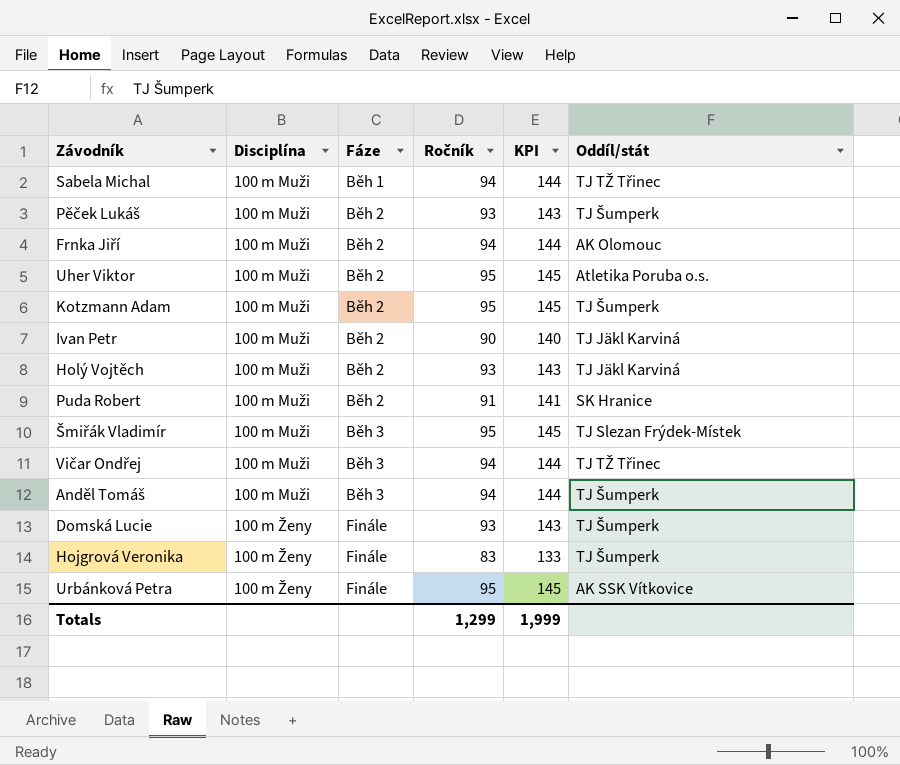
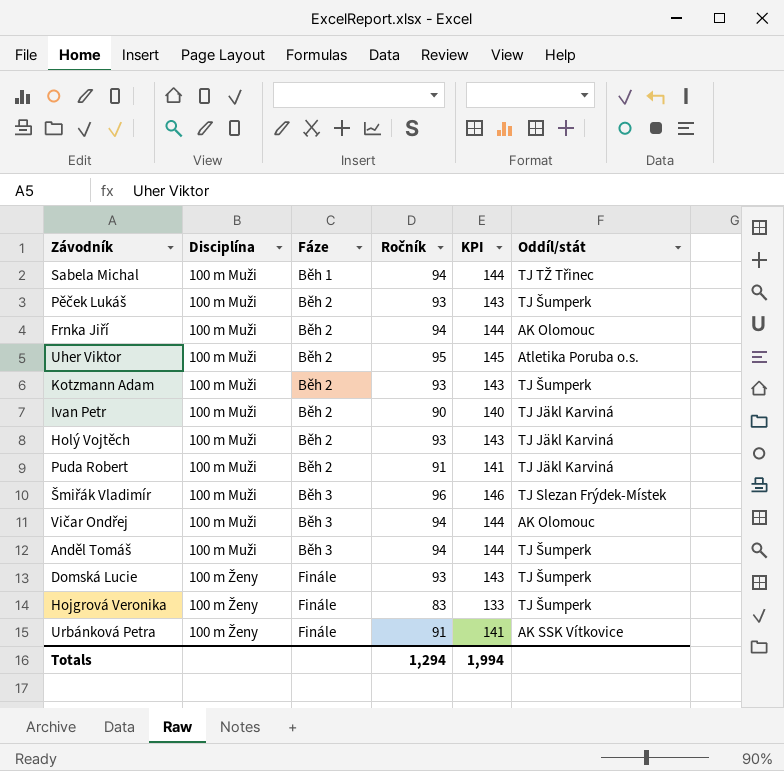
Kotzmann Adam | Ročník: 95 -> 93
Kotzmann Adam | KPI: 145 -> 143
Puda Robert | Oddíl/stát: SK Hranice -> TJ Jäkl Karviná
Šmiřák Vladimír | Ročník: 95 -> 96
Šmiřák Vladimír | KPI: 145 -> 146
Vičar Ondřej | Oddíl/stát: TJ TŽ Třinec -> AK Olomouc
Urbánková Petra | Ročník: 95 -> 91
Urbánková Petra | KPI: 145 -> 141
Totals | Ročník: 1,299 -> 1,294
Totals | KPI: 1,999 -> 1,994

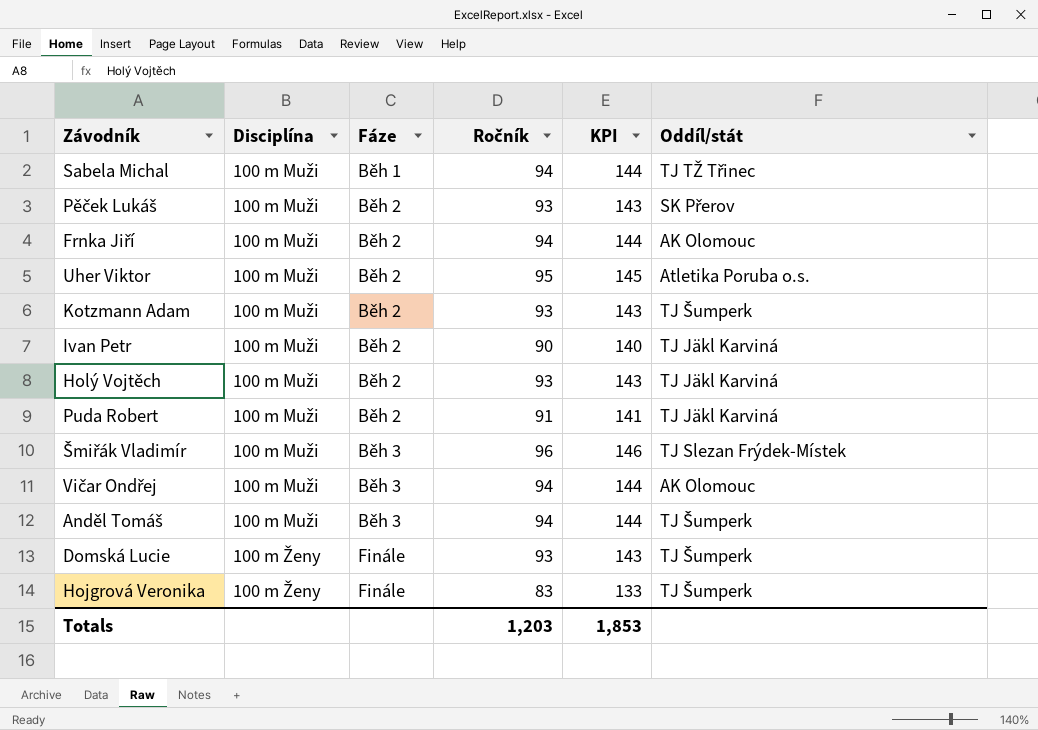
row Urbánková Petra: 100 m Ženy | Finále | 91 | 141 | AK SSK Vítkovice -> none
Pěček Lukáš | Oddíl/stát: TJ Šumperk -> SK Přerov
Totals | Ročník: 1,294 -> 1,203
Totals | KPI: 1,994 -> 1,853

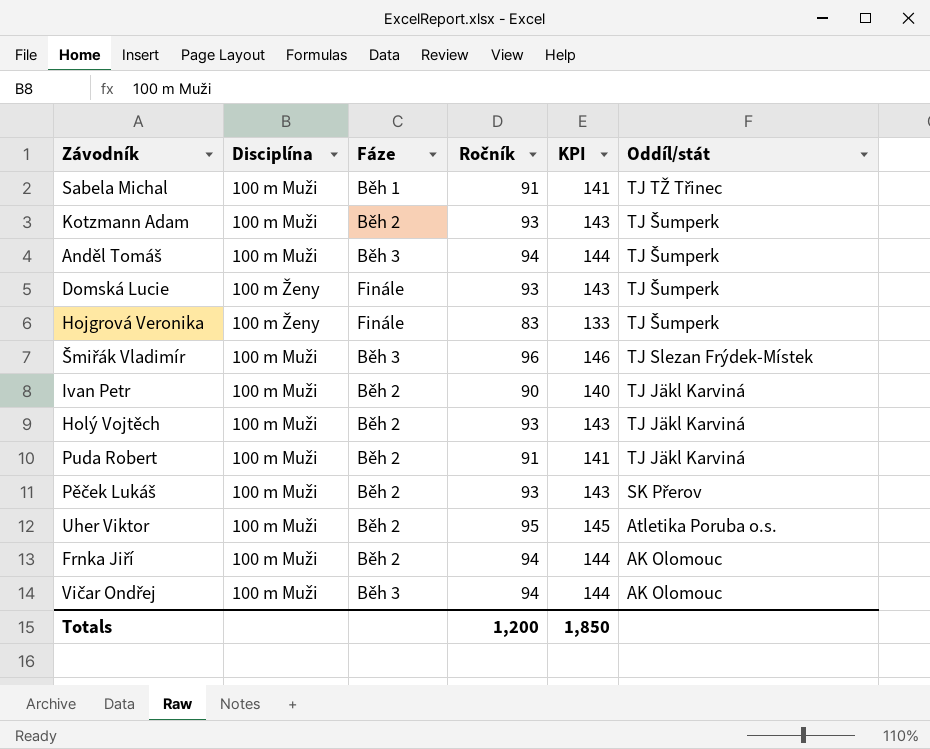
row order: Disciplína ascending -> Oddíl/stát descending
Sabela Michal | Ročník: 94 -> 91
Sabela Michal | KPI: 144 -> 141
Totals | Ročník: 1,203 -> 1,200
Totals | KPI: 1,853 -> 1,850

